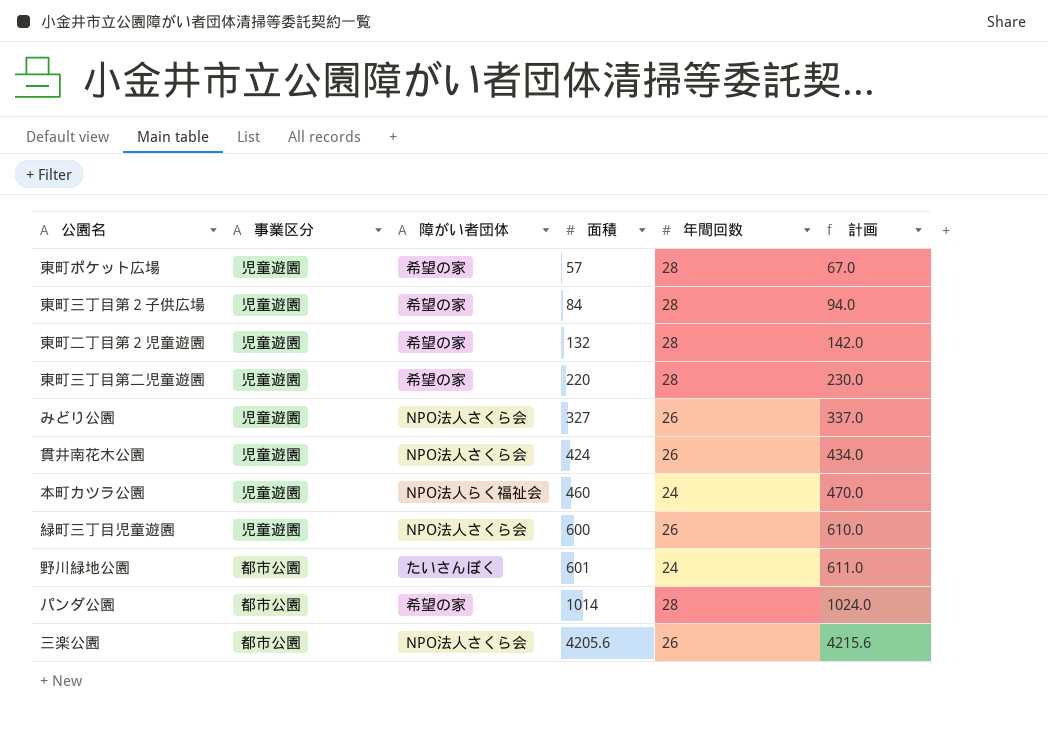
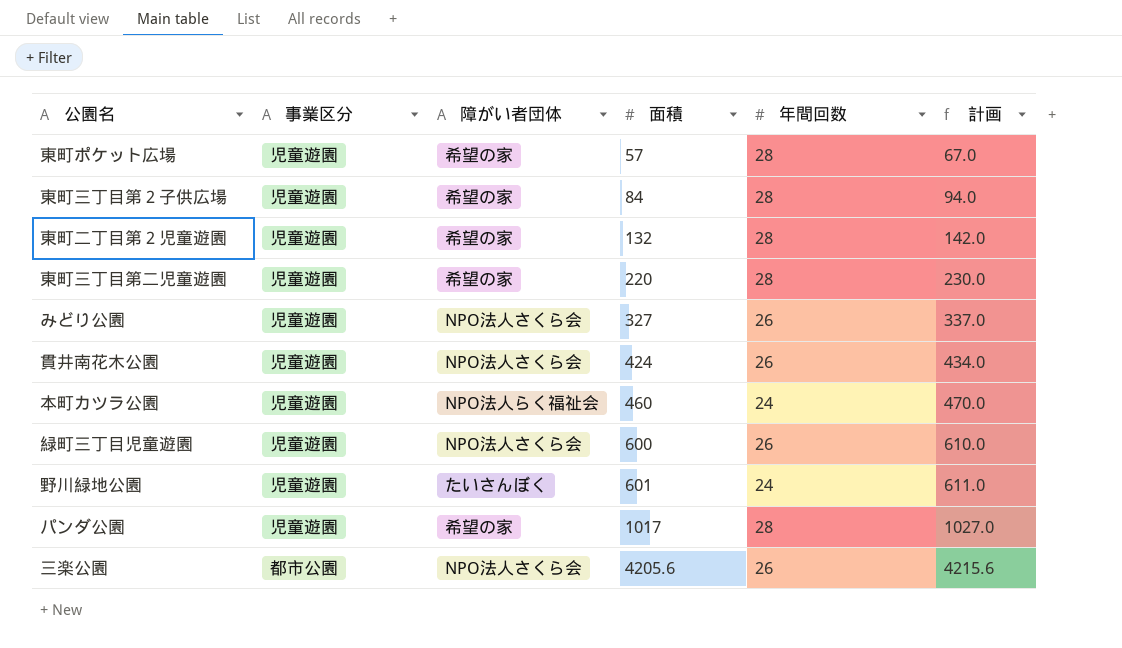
野川緑地公園 | 事業区分: 都市公園 -> 児童遊園
パンダ公園 | 事業区分: 都市公園 -> 児童遊園
パンダ公園 | 面積: 1014 -> 1017
パンダ公園 | 計画: 1024.0 -> 1027.0

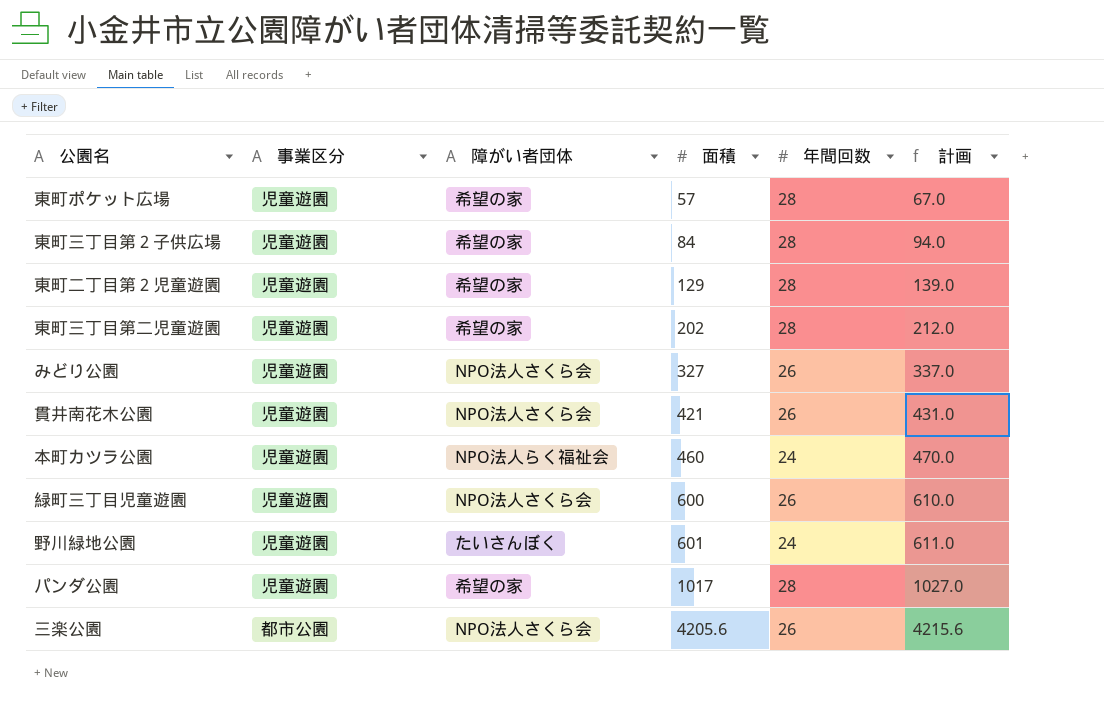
東町二丁目第２児童遊園 | 面積: 132 -> 129
東町二丁目第２児童遊園 | 計画: 142.0 -> 139.0
東町三丁目第二児童遊園 | 面積: 220 -> 202
東町三丁目第二児童遊園 | 計画: 230.0 -> 212.0
貫井南花木公園 | 面積: 424 -> 421
貫井南花木公園 | 計画: 434.0 -> 431.0

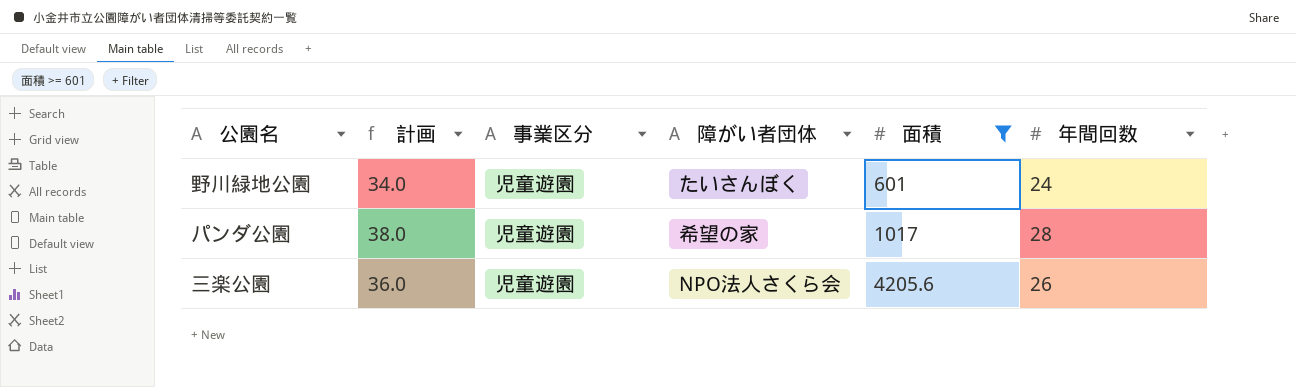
filter: none -> 面積 >= 601
column 計画 | formula: [面積] + 10 -> [年間回数] + 10
column 計画 | position: 6 -> 2
三楽公園 | 事業区分: 都市公園 -> 児童遊園

